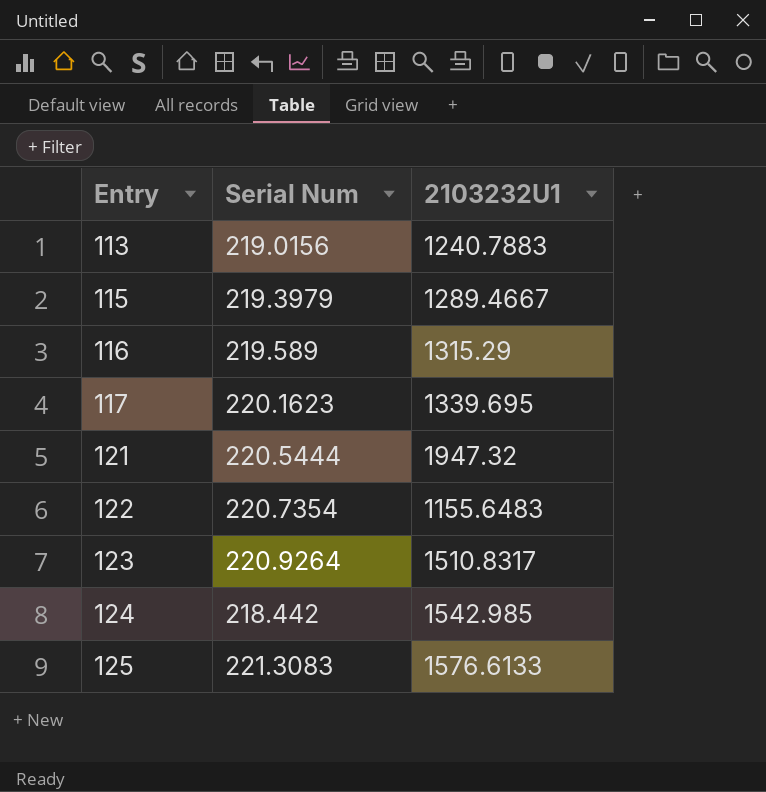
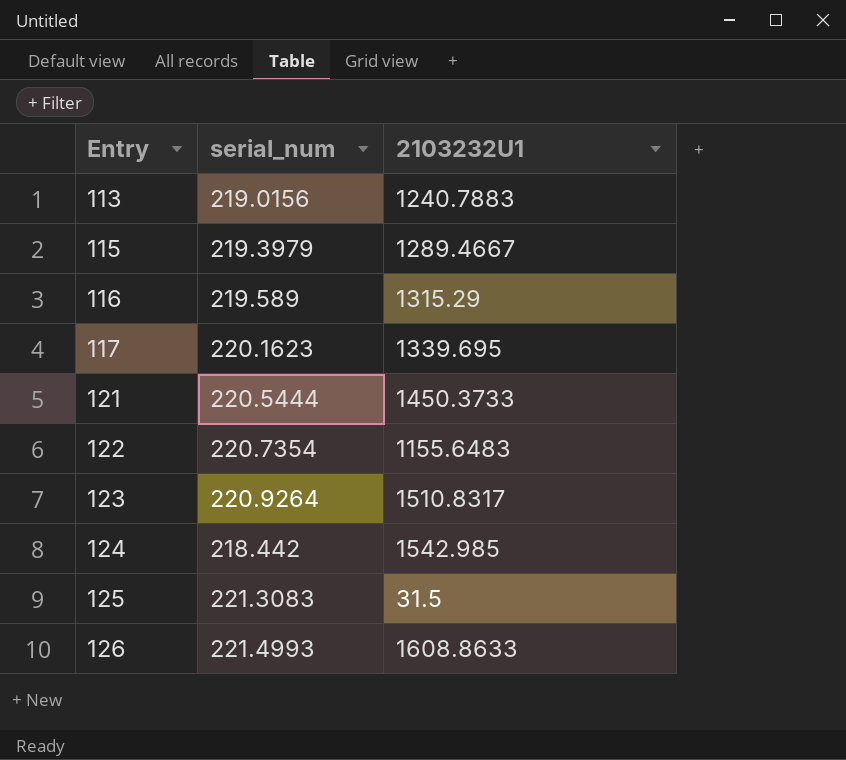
column name: Serial Num -> serial_num
121 | 2103232U1: 1947.32 -> 1450.3733
125 | 2103232U1: 1576.6133 -> 31.5
row 126: none -> 221.4993 | 1608.8633

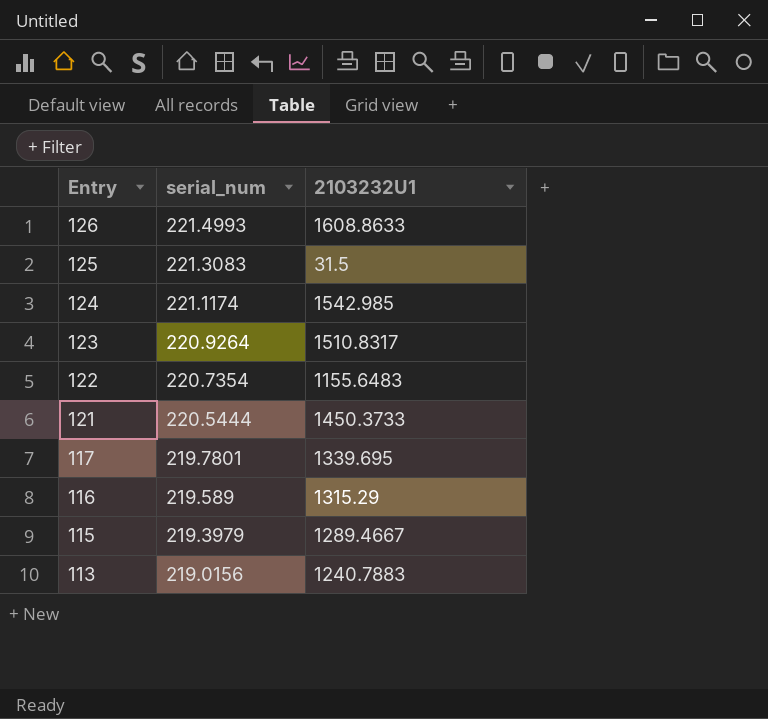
row order: Entry ascending -> Entry descending
124 | serial_num: 218.442 -> 221.1174
117 | serial_num: 220.1623 -> 219.7801

